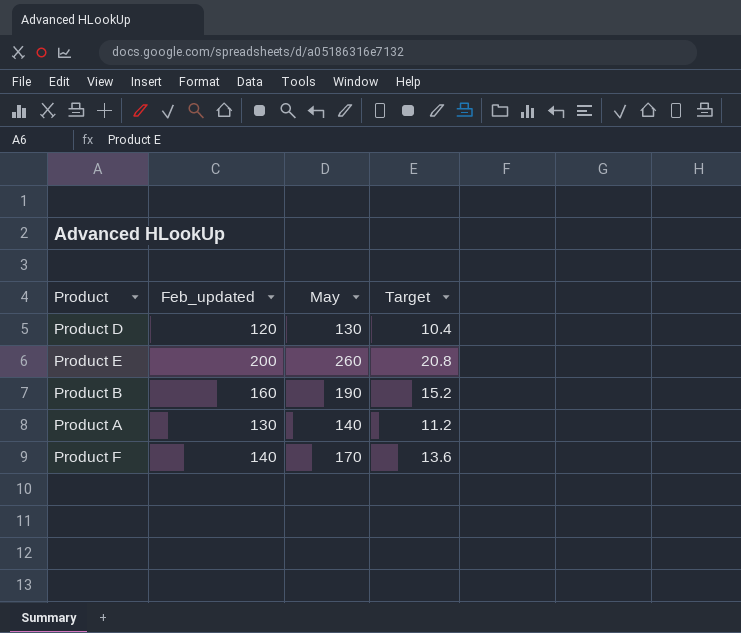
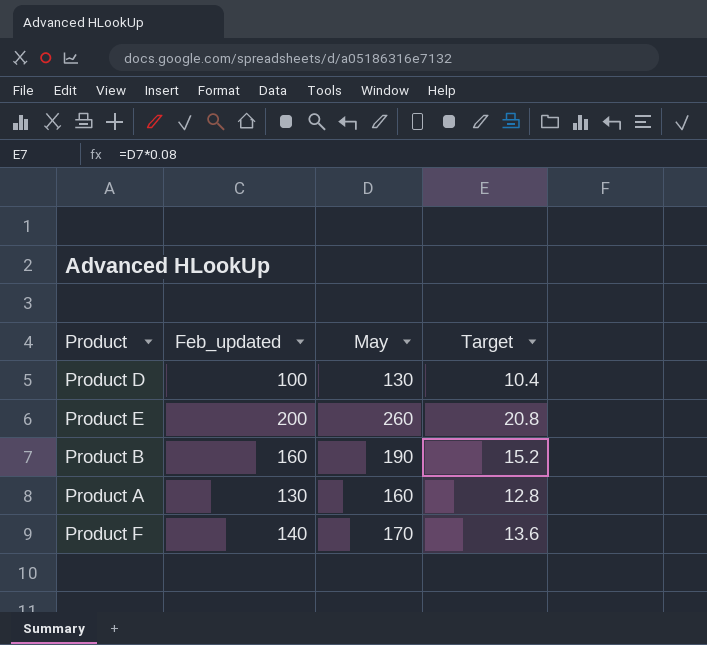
Product D | Feb_updated: 120 -> 100
Product A | May: 140 -> 160
Product A | Target: 11.2 -> 12.8

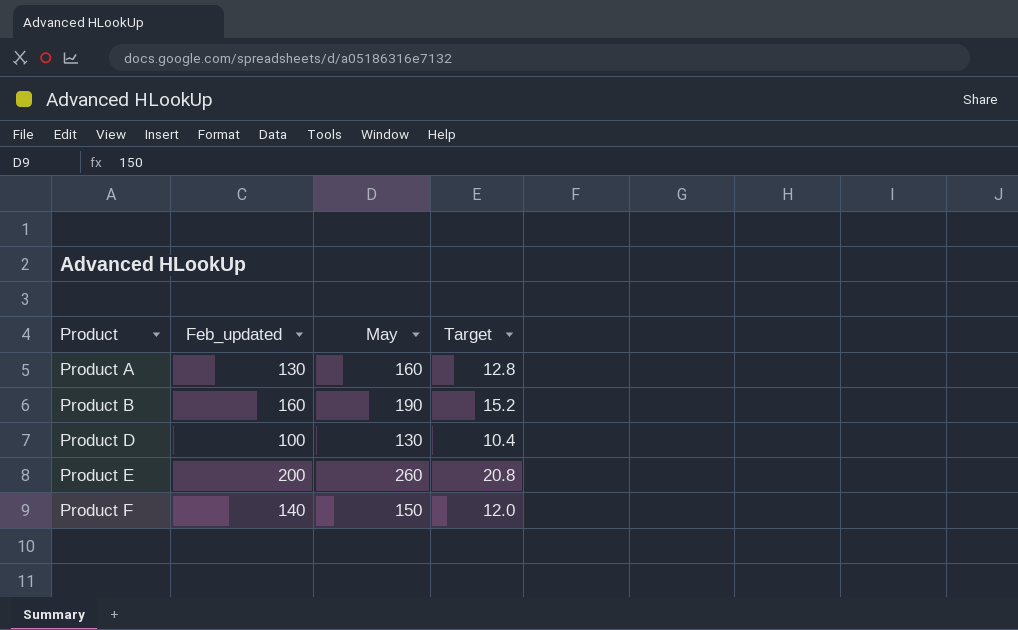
row order: none -> Product ascending
Product F | May: 170 -> 150
Product F | Target: 13.6 -> 12.0

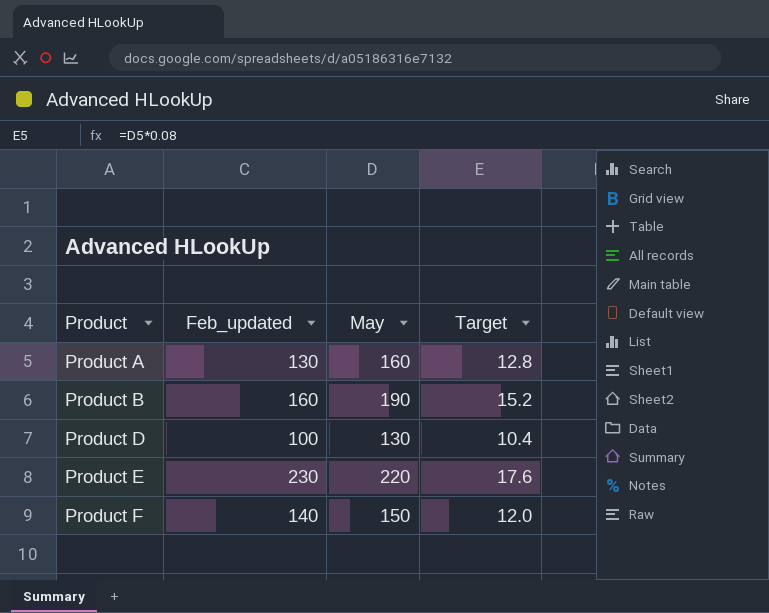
Product E | Feb_updated: 200 -> 230
Product E | May: 260 -> 220
Product E | Target: 20.8 -> 17.6

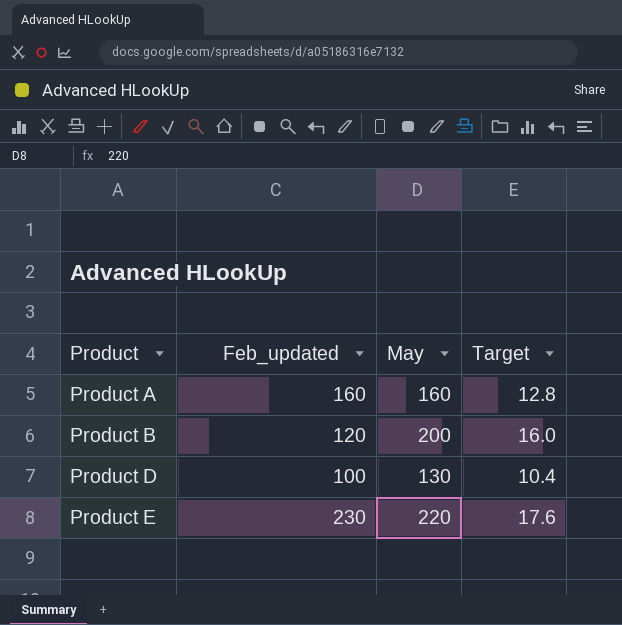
row Product F: 140 | 150 | 12.0 -> none
Product A | Feb_updated: 130 -> 160
Product B | Feb_updated: 160 -> 120
Product B | May: 190 -> 200
Product B | Target: 15.2 -> 16.0

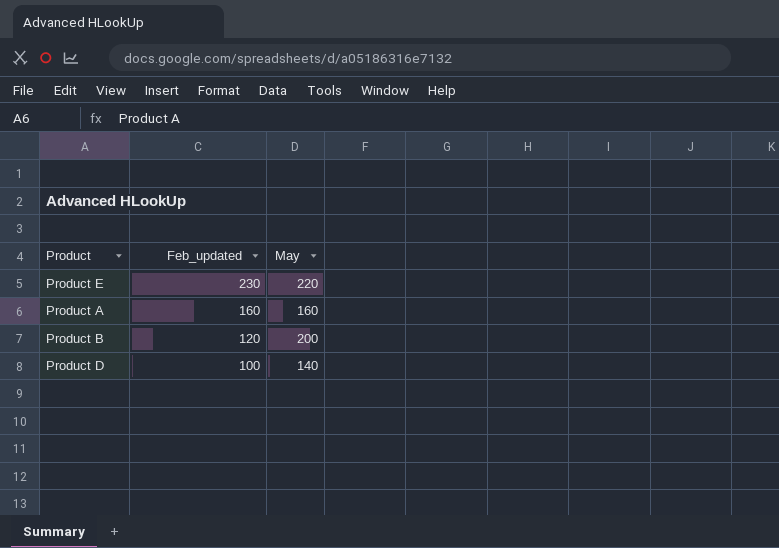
row order: Product ascending -> Feb_updated descending
column Target | formula: [May] * 0.08 -> none
Product D | May: 130 -> 140

